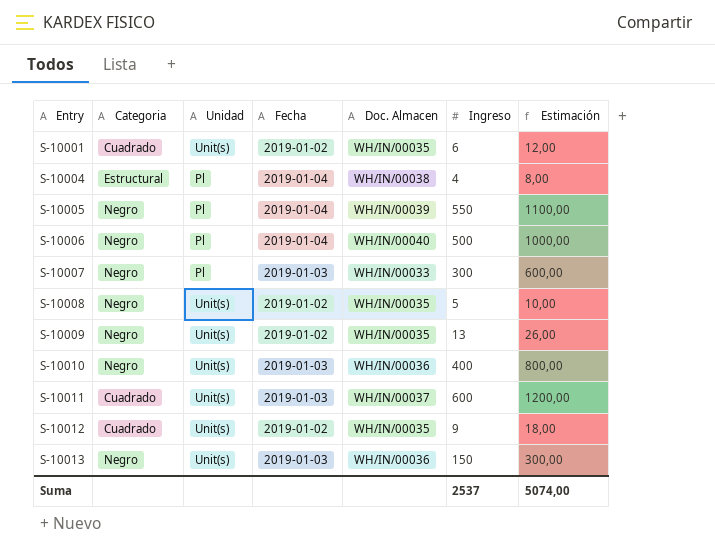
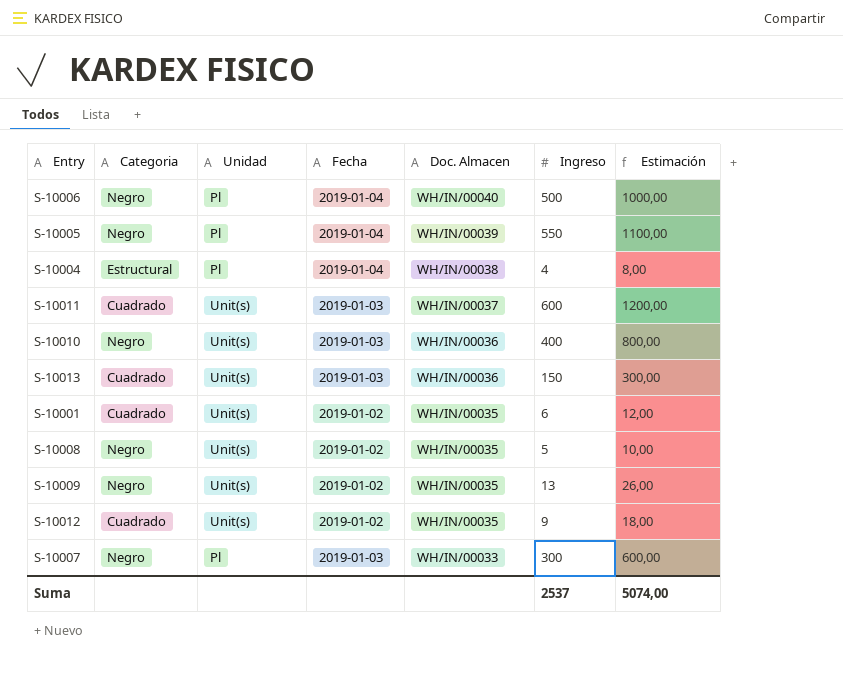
row order: Entry ascending -> Doc. Almacen descending
S-10013 | Categoria: Negro -> Cuadrado

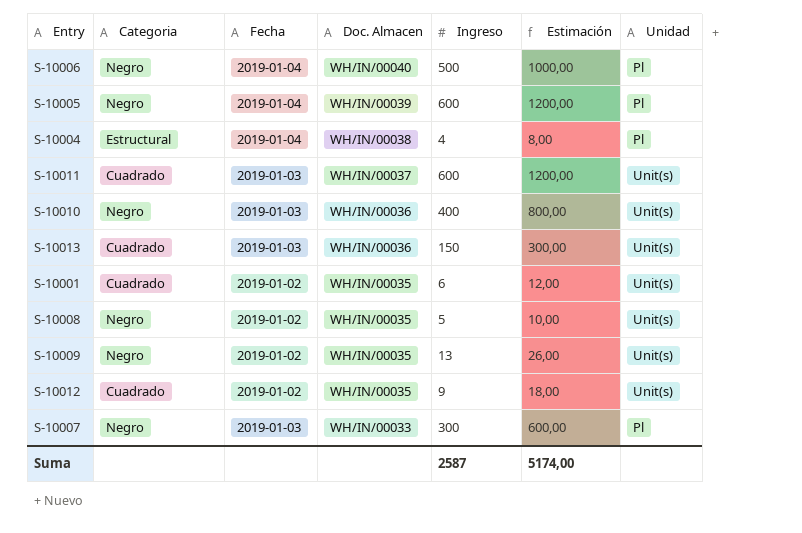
column Unidad | position: 3 -> 7
S-10005 | Ingreso: 550 -> 600
S-10005 | Estimación: 1100,00 -> 1200,00
Suma | Ingreso: 2537 -> 2587
Suma | Estimación: 5074,00 -> 5174,00

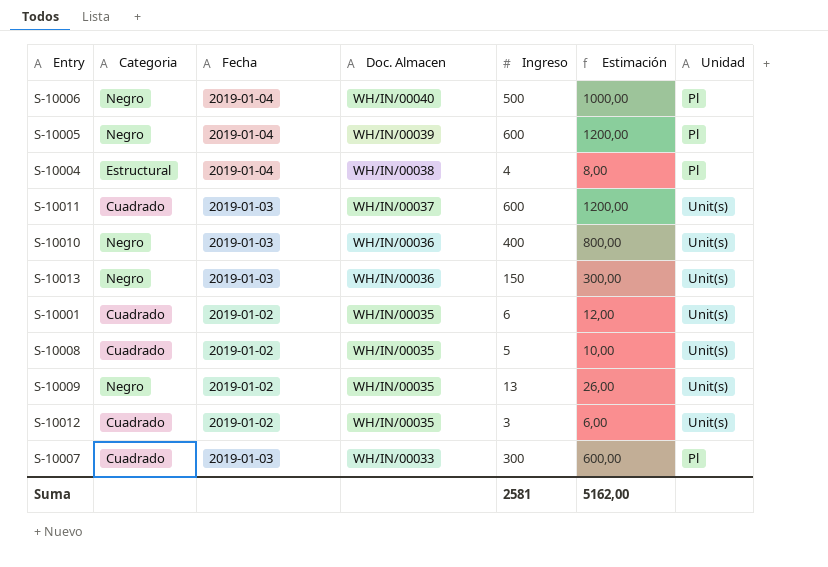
S-10013 | Categoria: Cuadrado -> Negro
S-10008 | Categoria: Negro -> Cuadrado
S-10012 | Ingreso: 9 -> 3
S-10012 | Estimación: 18,00 -> 6,00
S-10007 | Categoria: Negro -> Cuadrado
Suma | Ingreso: 2587 -> 2581
Suma | Estimación: 5174,00 -> 5162,00

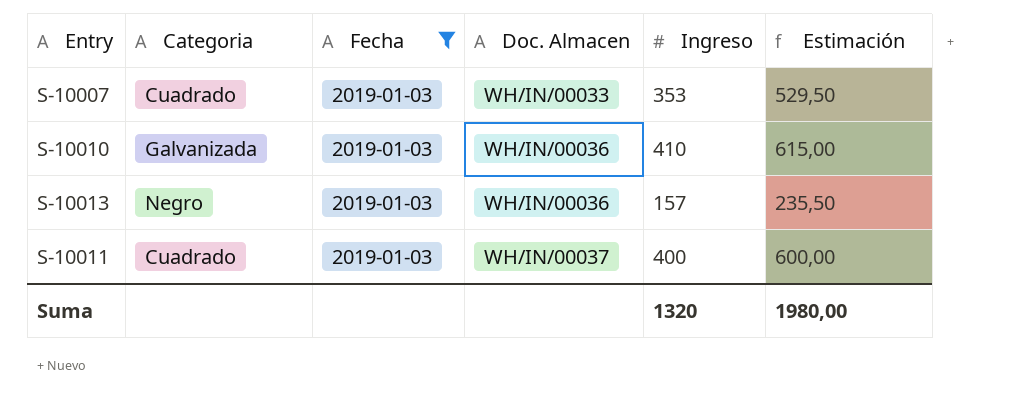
filter: none -> Fecha = 2019-01-03
row order: Doc. Almacen descending -> Doc. Almacen ascending
column Unidad | position: 7 -> none
column Estimación | formula: [Ingreso] * 2 -> [Ingreso] * 1,5
S-10007 | Ingreso: 300 -> 353
S-10010 | Categoria: Negro -> Galvanizada
S-10010 | Ingreso: 400 -> 410
S-10013 | Ingreso: 150 -> 157
S-10011 | Ingreso: 600 -> 400
Suma | Ingreso: 2581 -> 1320
Suma | Estimación: 5162,00 -> 1980,00

